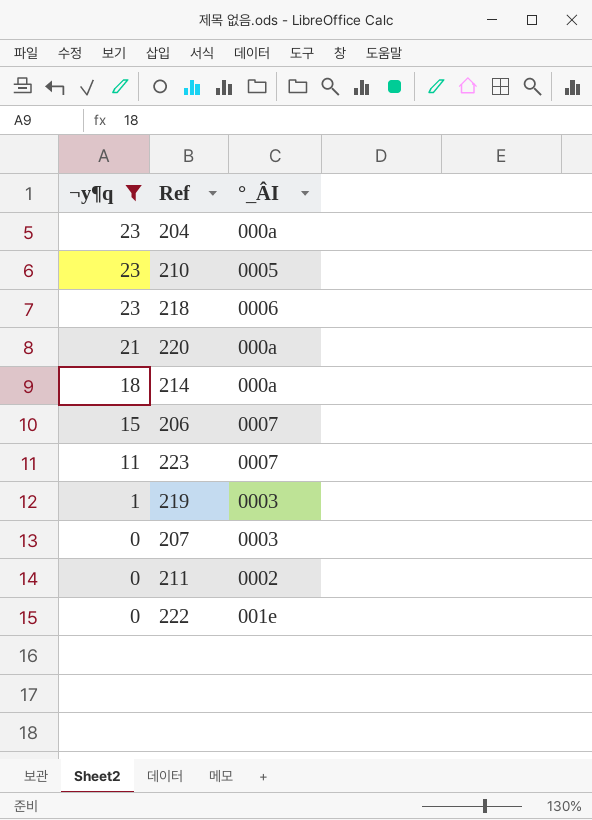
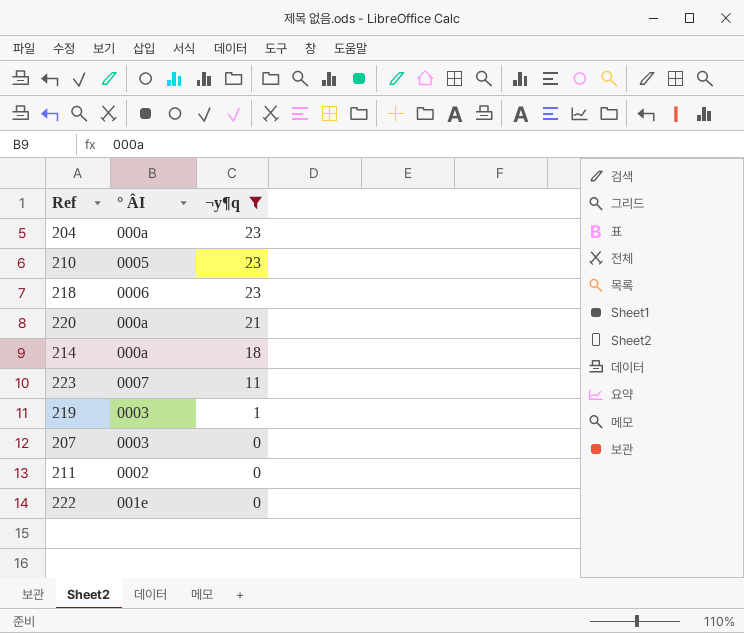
column name: °_ÂI -> ° ÂI
column ¬y¶q | position: 1 -> 3
row 206: 15 | 0007 -> none

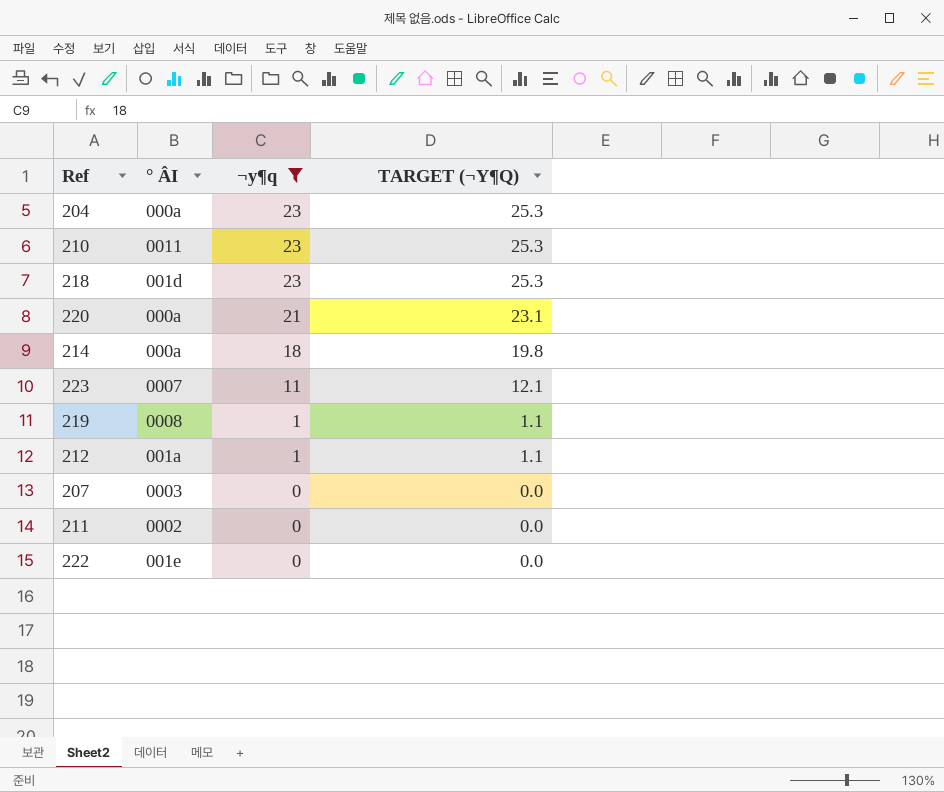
column TARGET (¬Y¶Q) | formula: none -> [¬y¶q] * 1.1
210 | ° ÂI: 0005 -> 0011
218 | ° ÂI: 0006 -> 001d
219 | ° ÂI: 0003 -> 0008
row 212: none -> 001a | 1 | 1.1

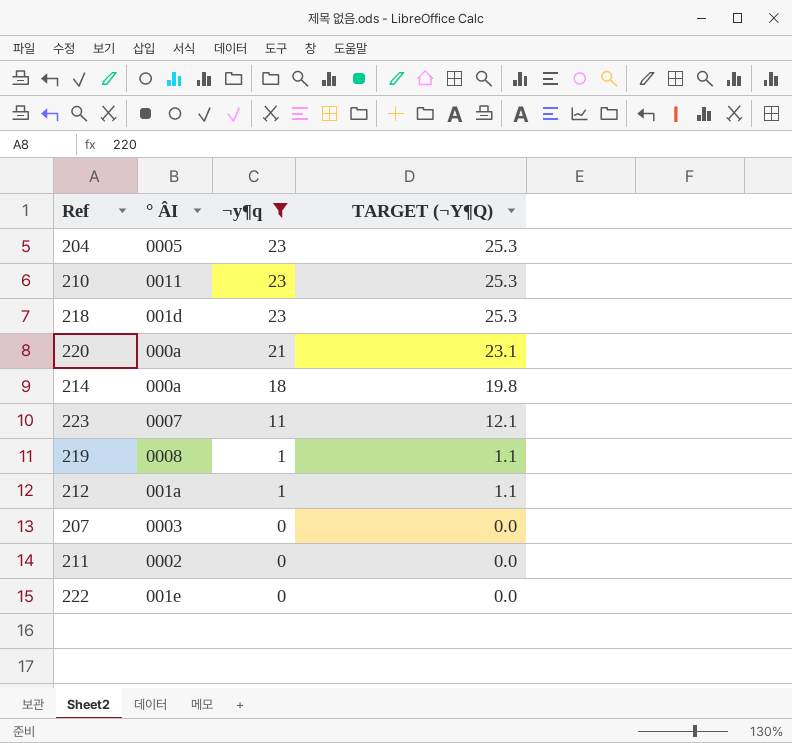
204 | ° ÂI: 000a -> 0005

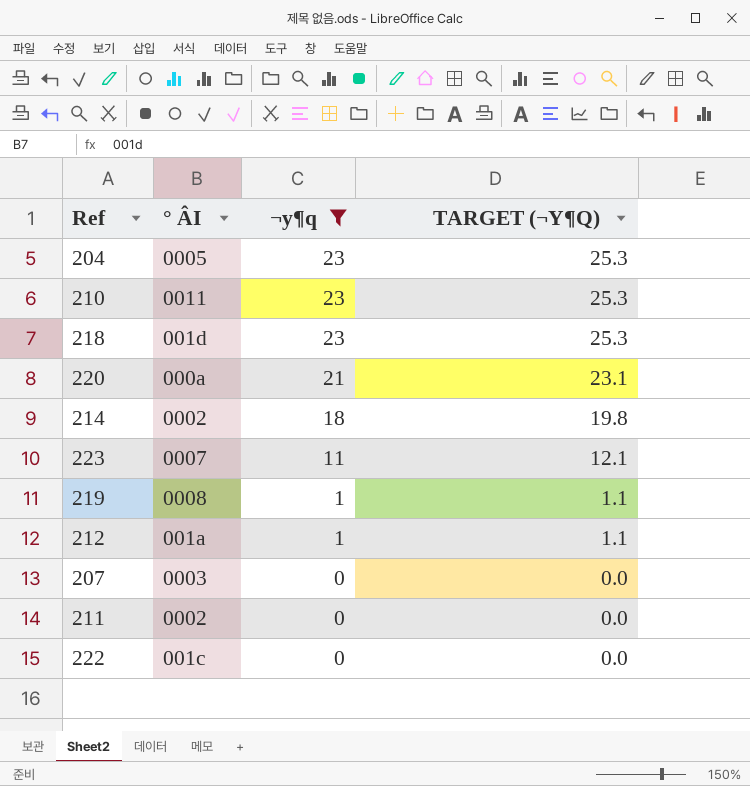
214 | ° ÂI: 000a -> 0002
222 | ° ÂI: 001e -> 001c

